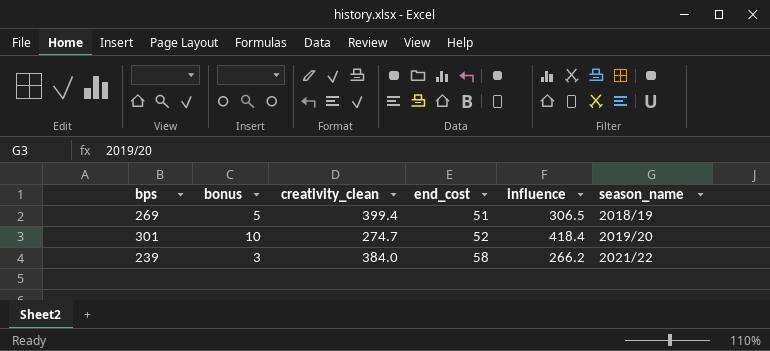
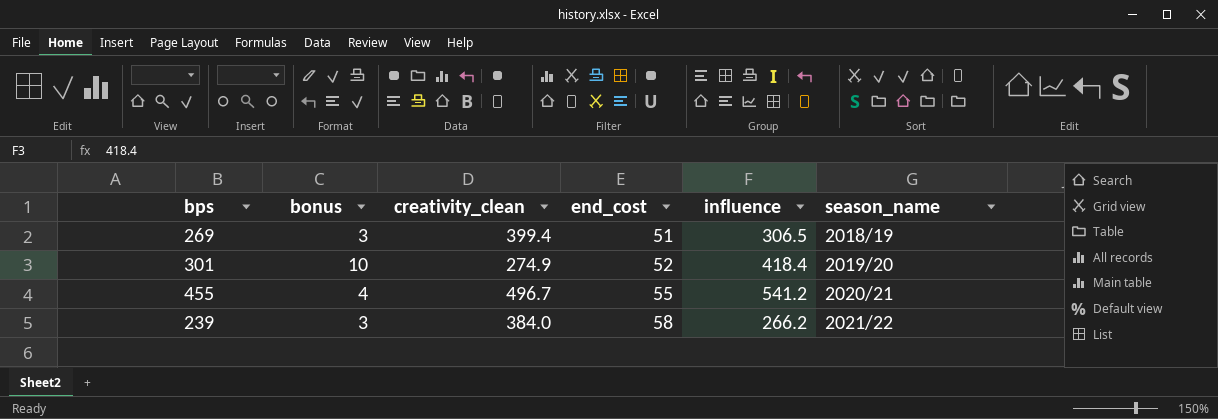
269 | bonus: 5 -> 3
301 | creativity_clean: 274.7 -> 274.9
row 455: none -> 4 | 496.7 | 55 | 541.2 | 2020/21

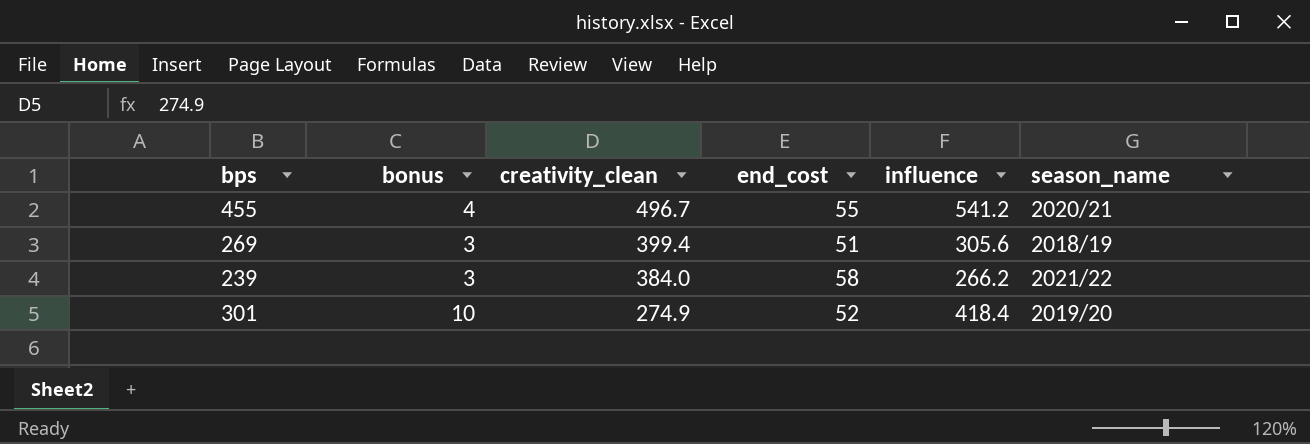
row order: end_cost ascending -> creativity_clean descending
269 | influence: 306.5 -> 305.6

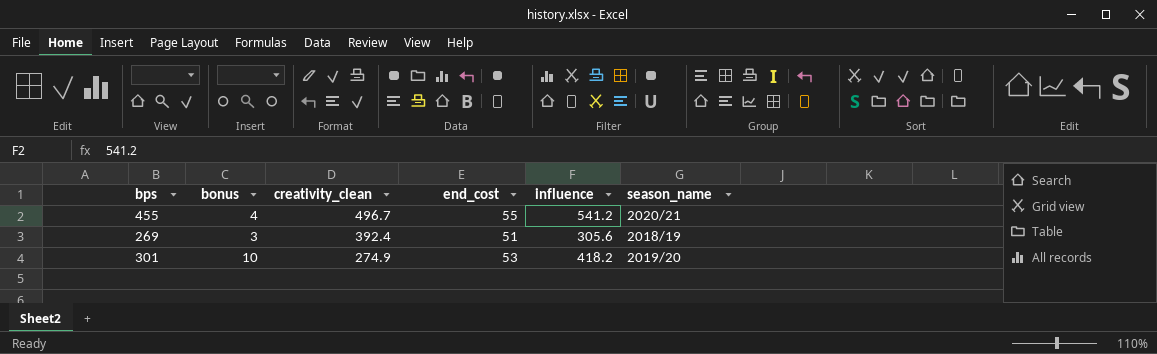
row 239: 3 | 384.0 | 58 | 266.2 | 2021/22 -> none
269 | creativity_clean: 399.4 -> 392.4
301 | end_cost: 52 -> 53
301 | influence: 418.4 -> 418.2

